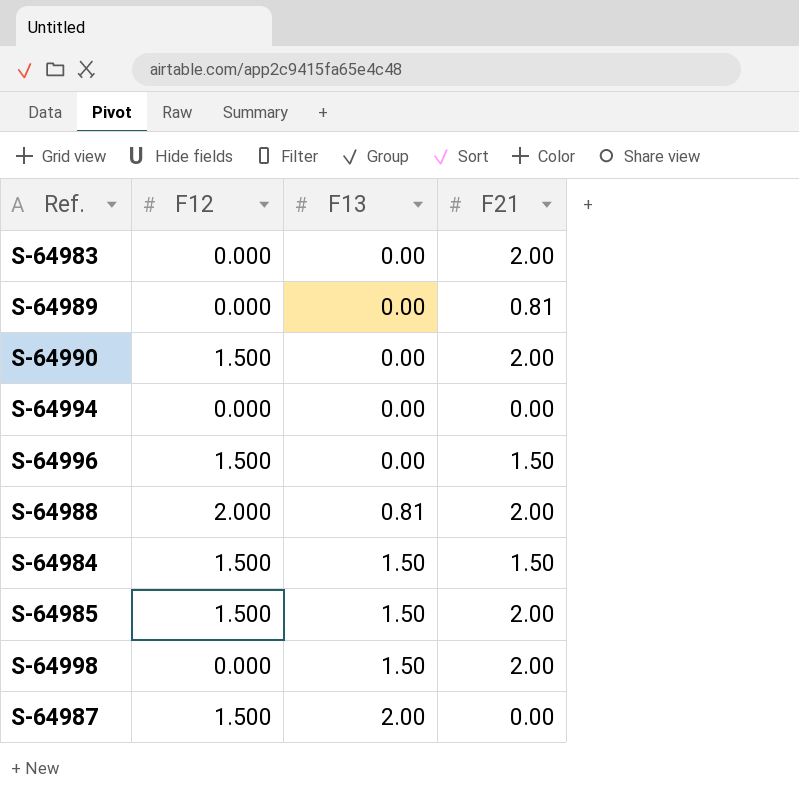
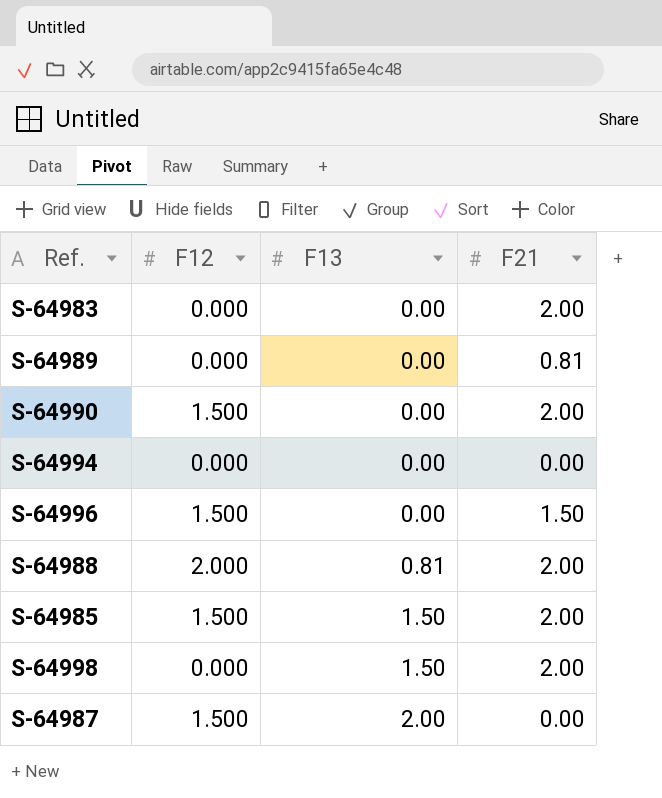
row S-64984: 1.500 | 1.50 | 1.50 -> none

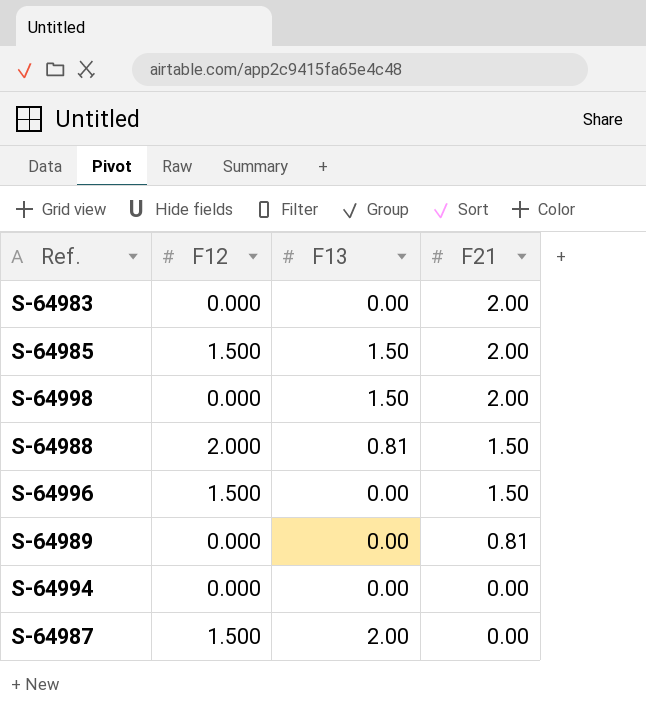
row order: F13 ascending -> F21 descending
row S-64990: 1.500 | 0.00 | 2.00 -> none
S-64988 | F21: 2.00 -> 1.50

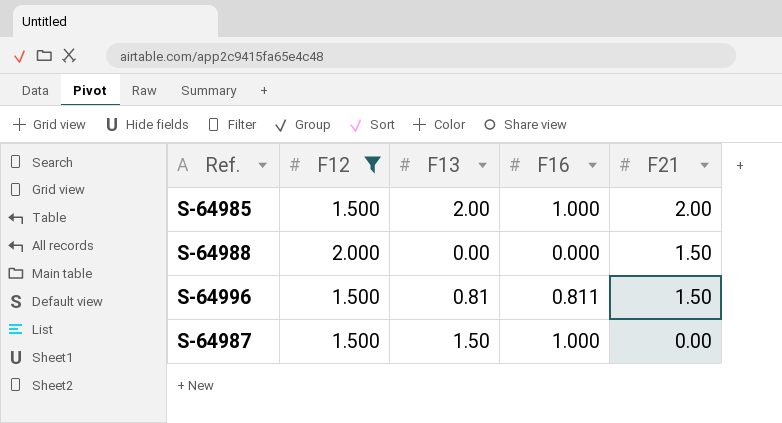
filter: none -> F12 != 0.000
column F16 | position: none -> 4
S-64985 | F13: 1.50 -> 2.00
S-64988 | F13: 0.81 -> 0.00
S-64996 | F13: 0.00 -> 0.81
S-64987 | F13: 2.00 -> 1.50

